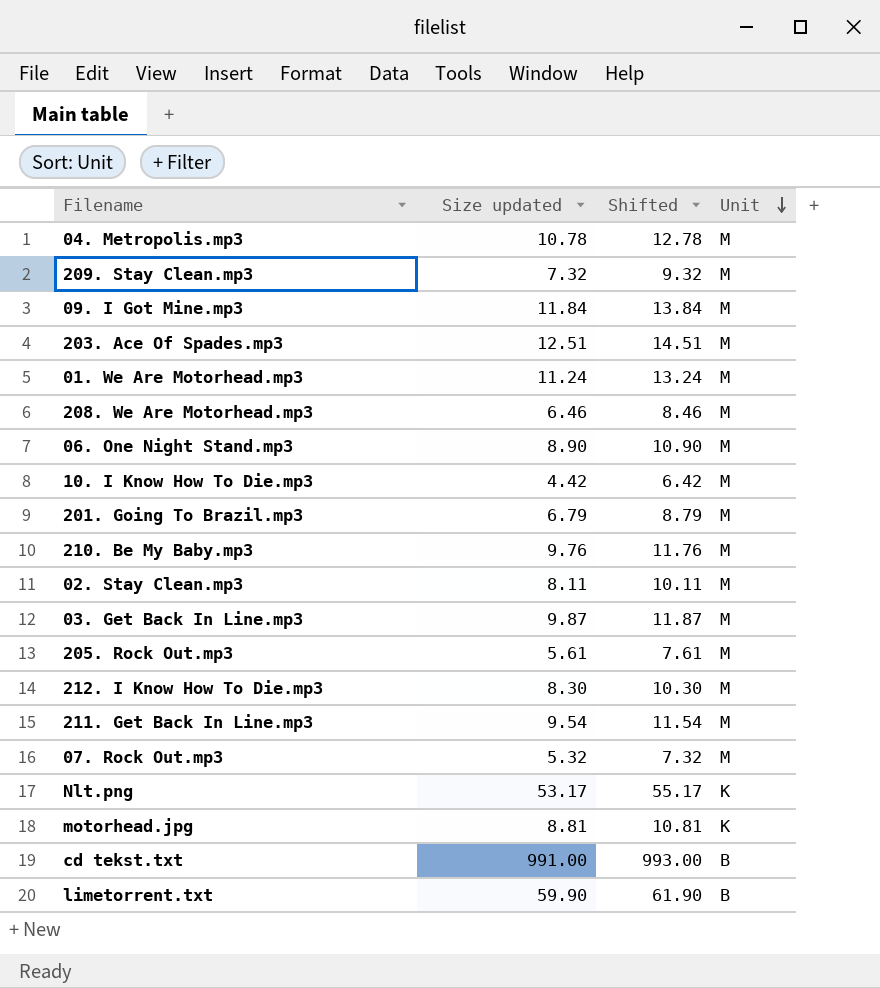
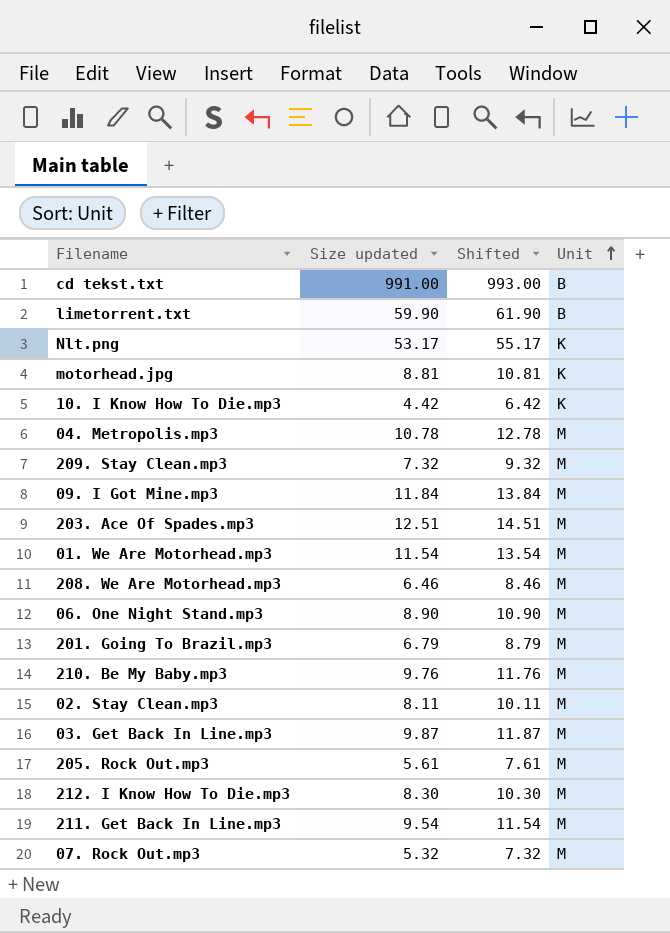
row order: Unit descending -> Unit ascending
10. I Know How To Die.mp3 | Unit: M -> K
01. We Are Motorhead.mp3 | Size updated: 11.24 -> 11.54
01. We Are Motorhead.mp3 | Shifted: 13.24 -> 13.54

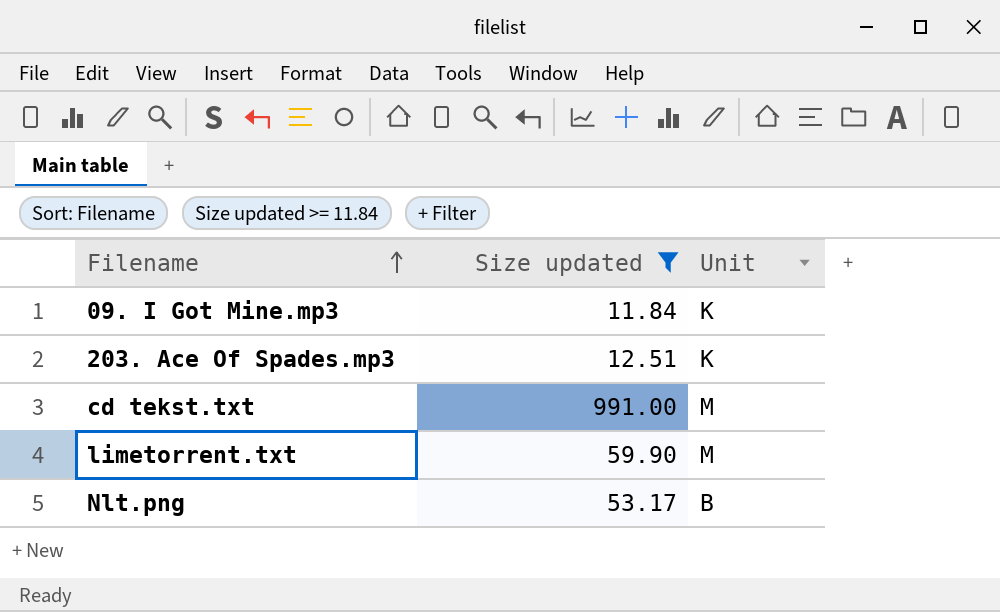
filter: none -> Size updated >= 11.84
row order: Unit ascending -> Filename ascending
column Shifted | formula: [Size updated] + 2 -> none
09. I Got Mine.mp3 | Unit: M -> K
203. Ace Of Spades.mp3 | Unit: M -> K
cd tekst.txt | Unit: B -> M
limetorrent.txt | Unit: B -> M
Nlt.png | Unit: K -> B

